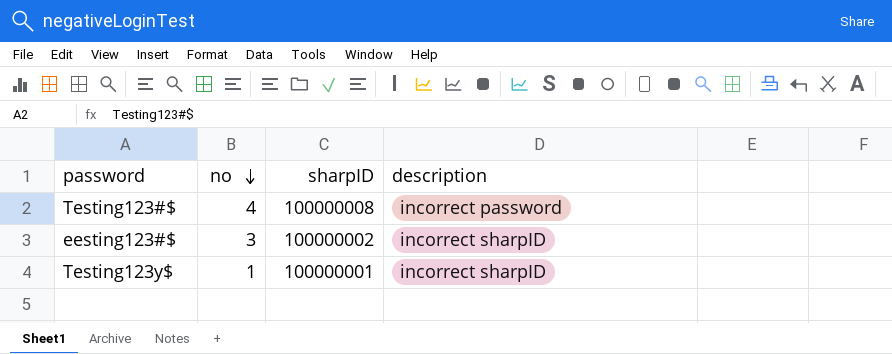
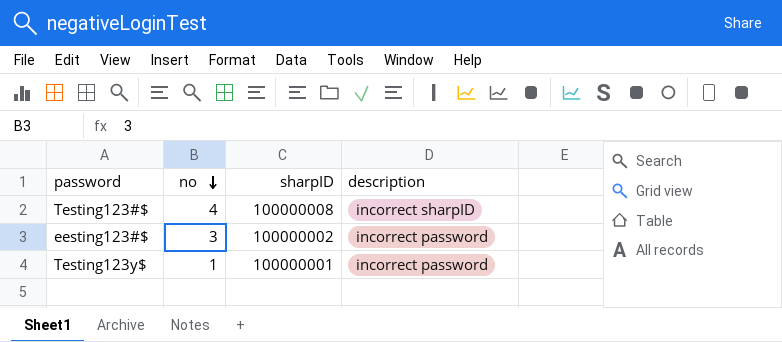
Testing123#$ | description: incorrect password -> incorrect sharpID
eesting123#$ | description: incorrect sharpID -> incorrect password
Testing123y$ | description: incorrect sharpID -> incorrect password

